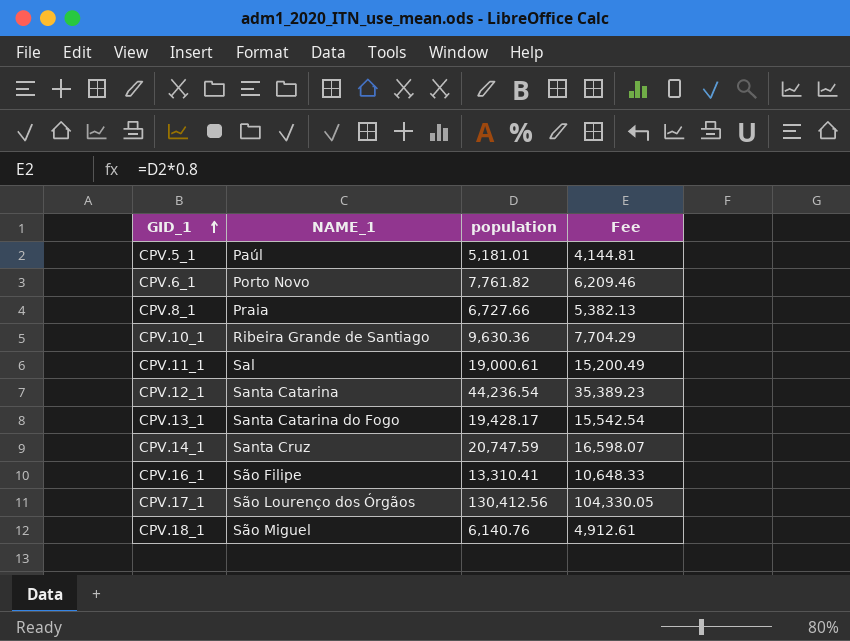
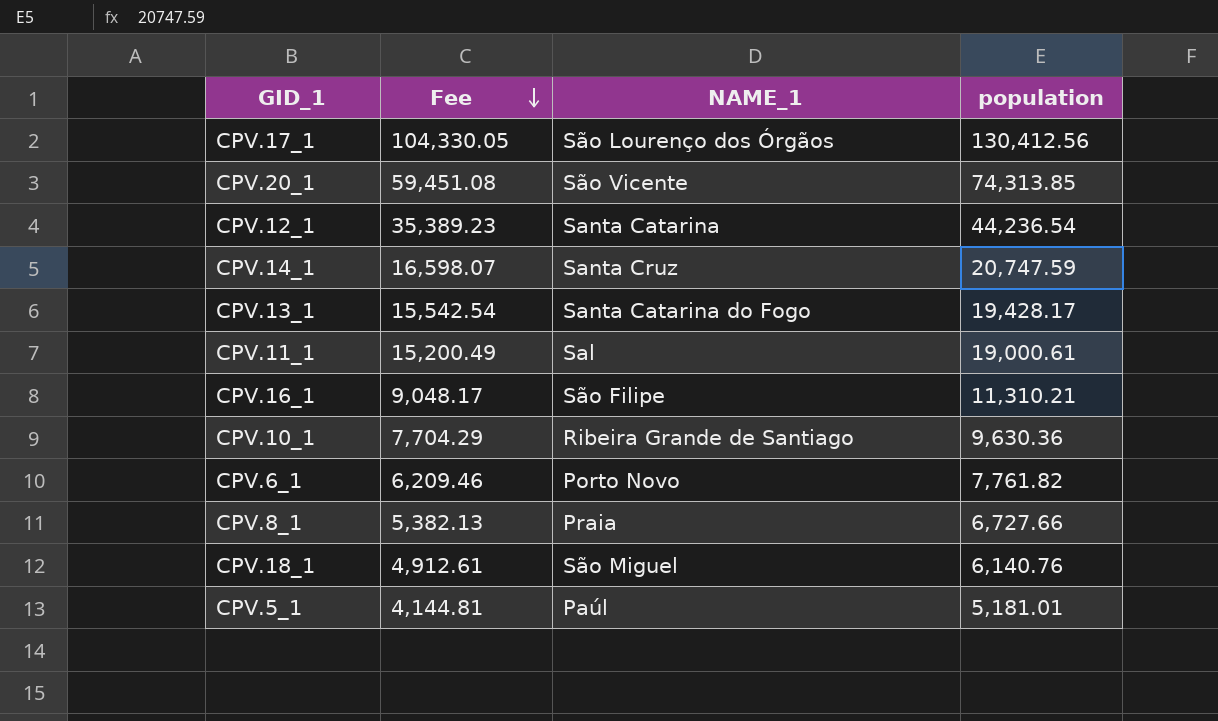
row order: GID_1 ascending -> Fee descending
column Fee | position: 4 -> 2
row CPV.20_1: none -> 59,451.08 | São Vicente | 74,313.85
CPV.16_1 | Fee: 10,648.33 -> 9,048.17
CPV.16_1 | population: 13,310.41 -> 11,310.21

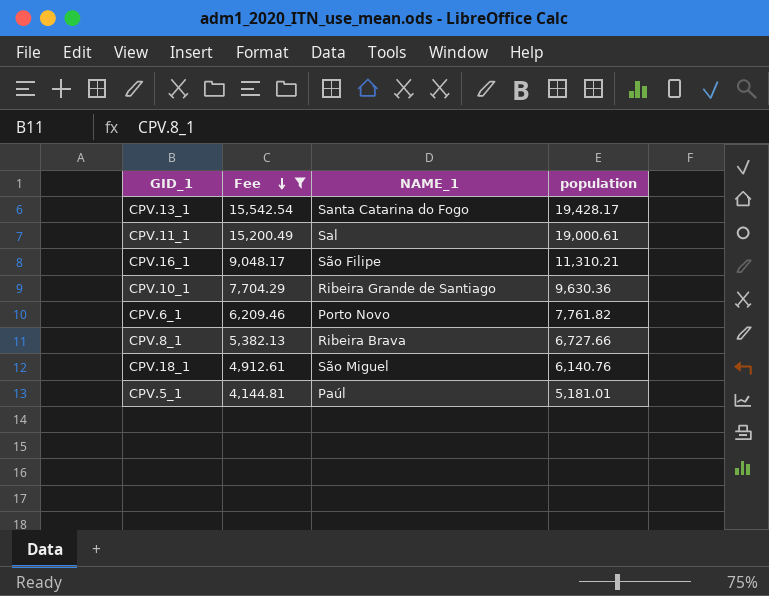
filter: none -> Fee <= 15,542.54
CPV.8_1 | NAME_1: Praia -> Ribeira Brava

